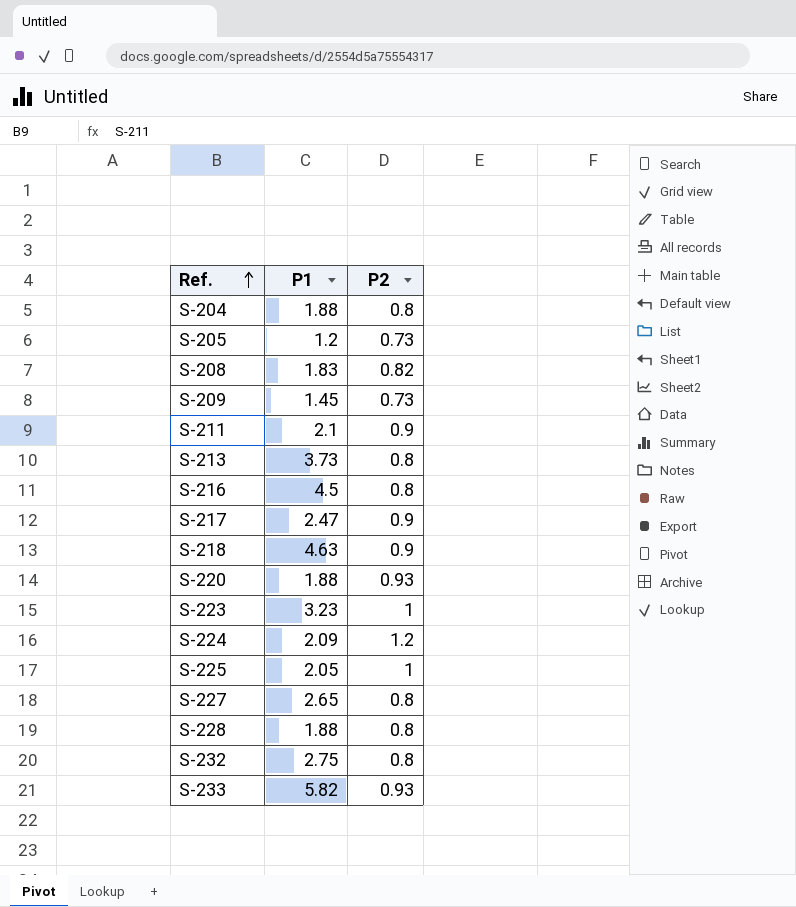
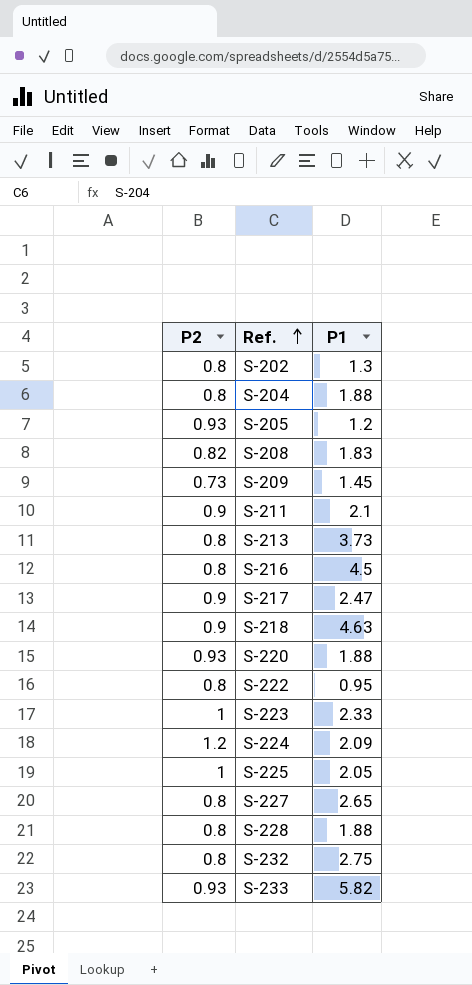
column P2 | position: 3 -> 1
row S-202: none -> 0.8 | 1.3
S-205 | P2: 0.73 -> 0.93
row S-222: none -> 0.8 | 0.95
S-223 | P1: 3.23 -> 2.33

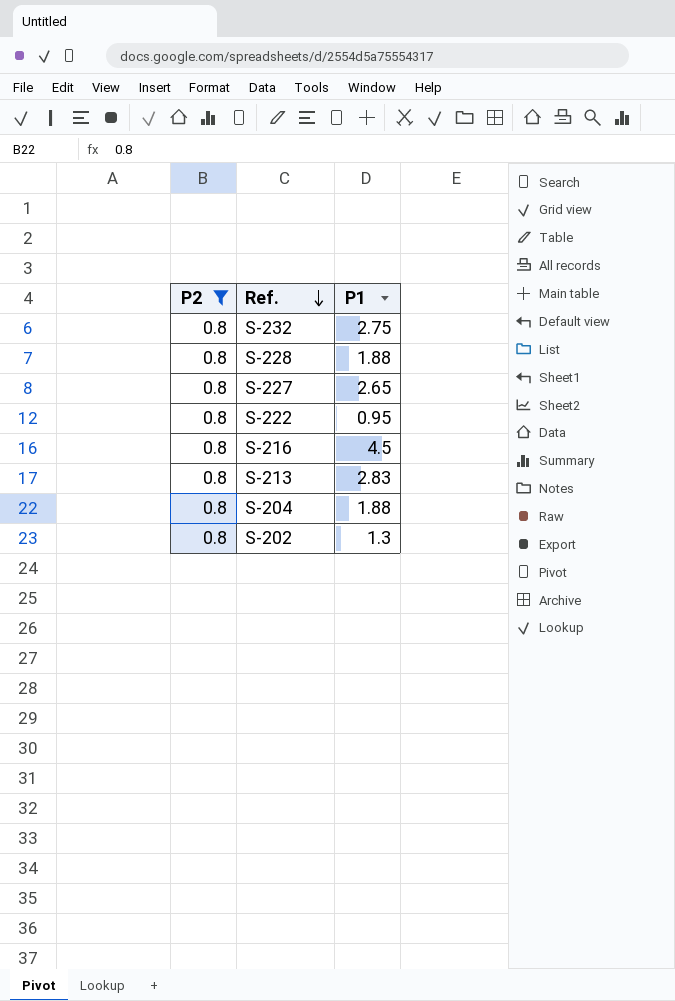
filter: none -> P2 = 0.8
row order: Ref. ascending -> Ref. descending
S-213 | P1: 3.73 -> 2.83

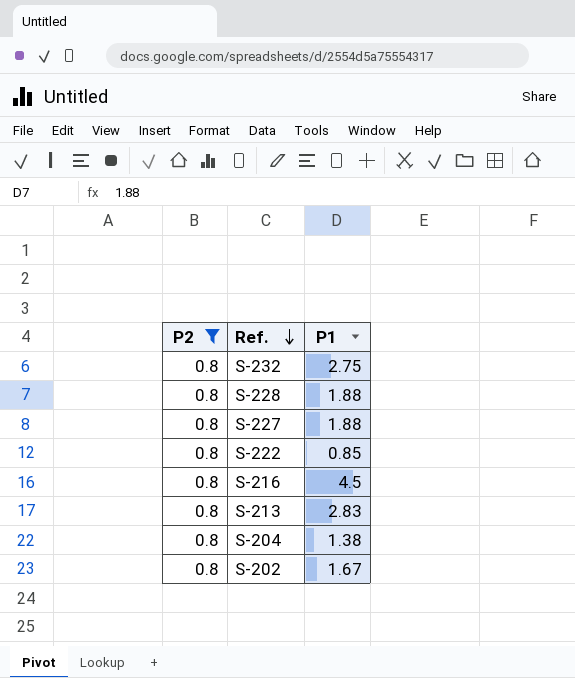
S-227 | P1: 2.65 -> 1.88
S-222 | P1: 0.95 -> 0.85
S-204 | P1: 1.88 -> 1.38
S-202 | P1: 1.3 -> 1.67

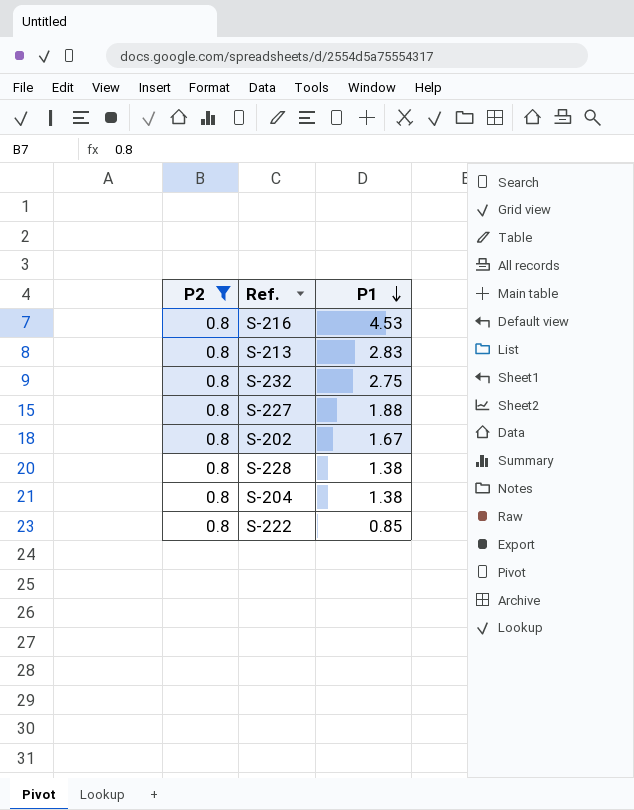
row order: Ref. descending -> P1 descending
S-216 | P1: 4.5 -> 4.53
S-228 | P1: 1.88 -> 1.38

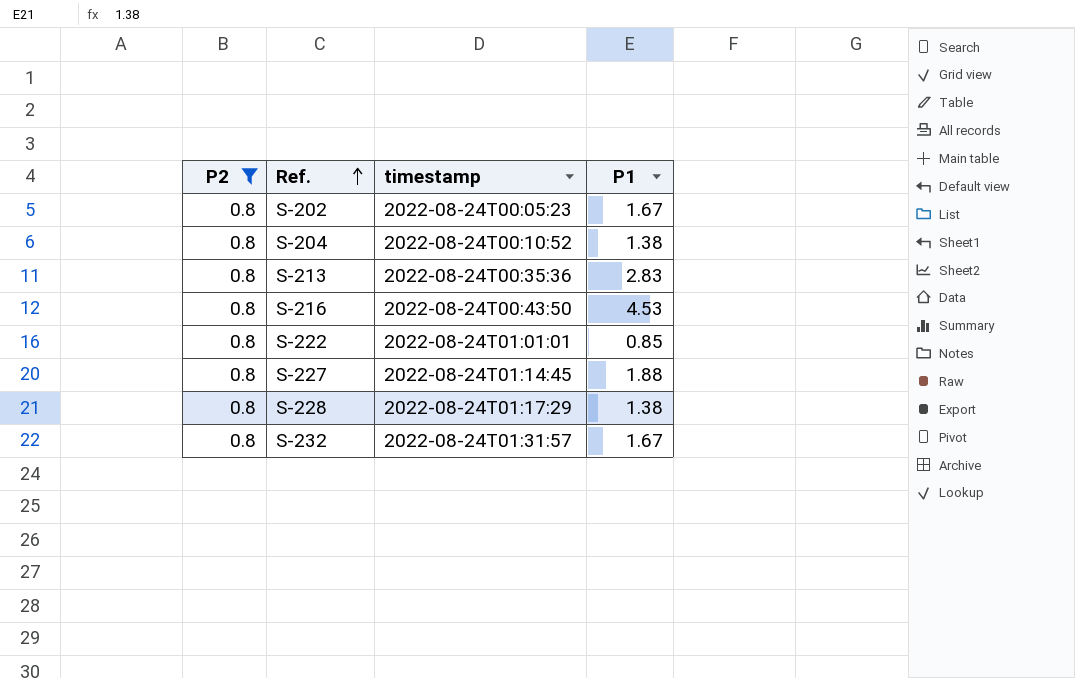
row order: P1 descending -> Ref. ascending
column timestamp | position: none -> 3
S-232 | P1: 2.75 -> 1.67

